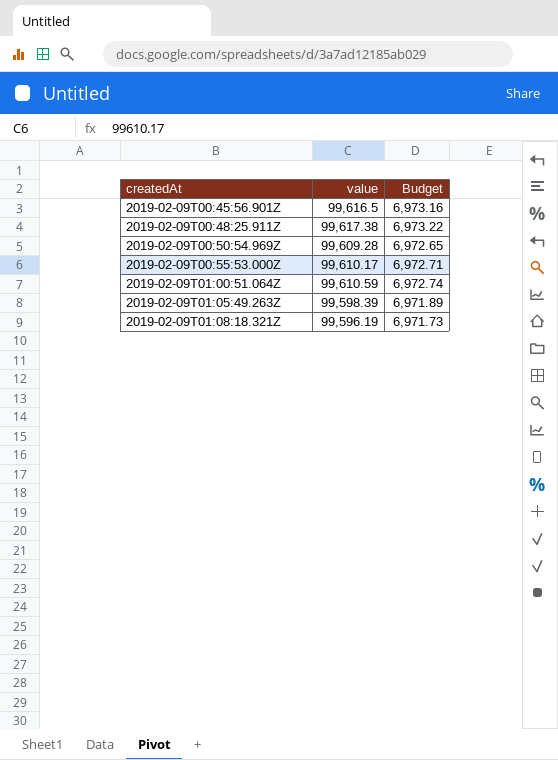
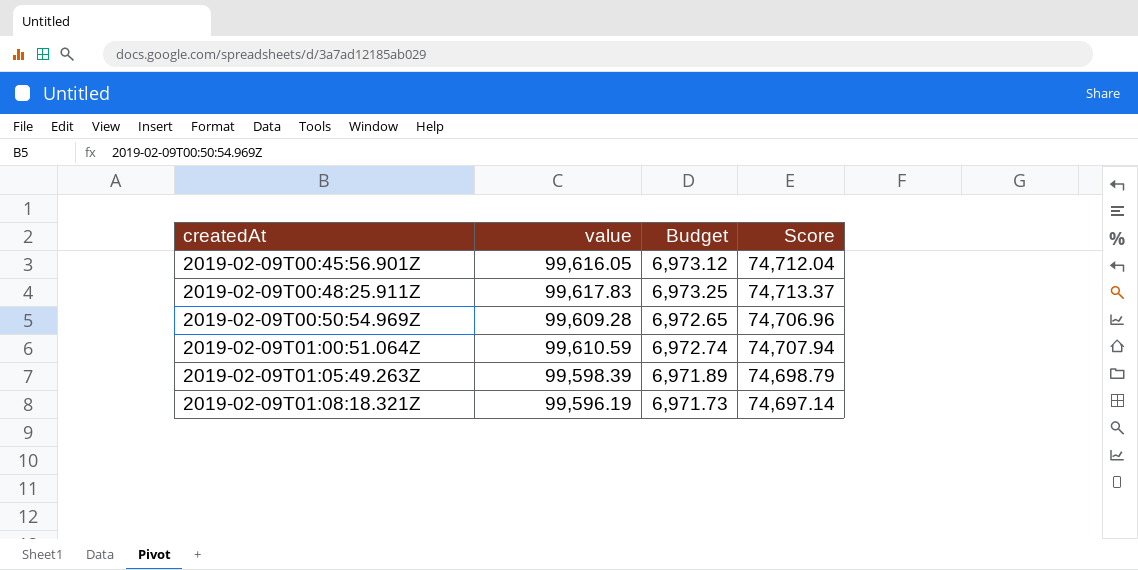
column Score | formula: none -> [value] * 0.75
row 2019-02-09T00:55:53.000Z: 99,610.17 | 6,972.71 -> none
2019-02-09T00:45:56.901Z | value: 99,616.5 -> 99,616.05
2019-02-09T00:45:56.901Z | Budget: 6,973.16 -> 6,973.12
2019-02-09T00:48:25.911Z | value: 99,617.38 -> 99,617.83
2019-02-09T00:48:25.911Z | Budget: 6,973.22 -> 6,973.25

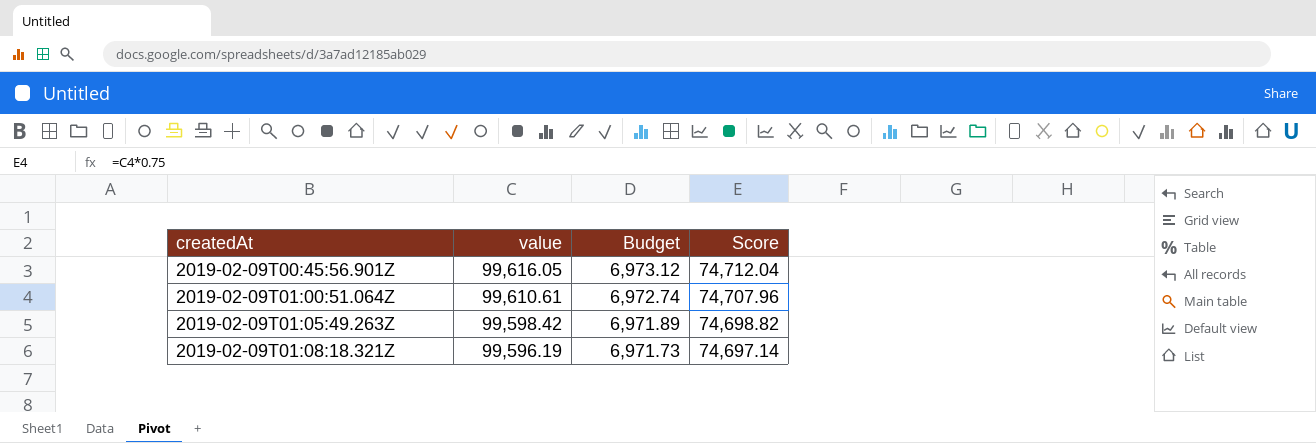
row 2019-02-09T00:48:25.911Z: 99,617.83 | 6,973.25 | 74,713.37 -> none
row 2019-02-09T00:50:54.969Z: 99,609.28 | 6,972.65 | 74,706.96 -> none
2019-02-09T01:00:51.064Z | value: 99,610.59 -> 99,610.61
2019-02-09T01:00:51.064Z | Score: 74,707.94 -> 74,707.96
2019-02-09T01:05:49.263Z | value: 99,598.39 -> 99,598.42
2019-02-09T01:05:49.263Z | Score: 74,698.79 -> 74,698.82

